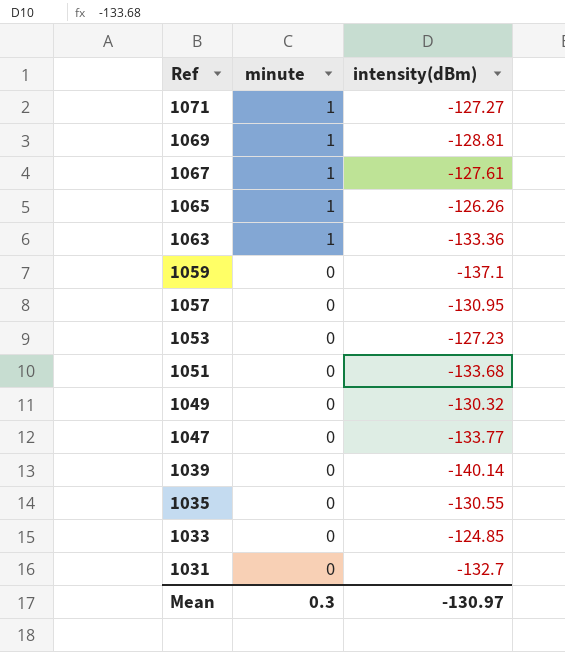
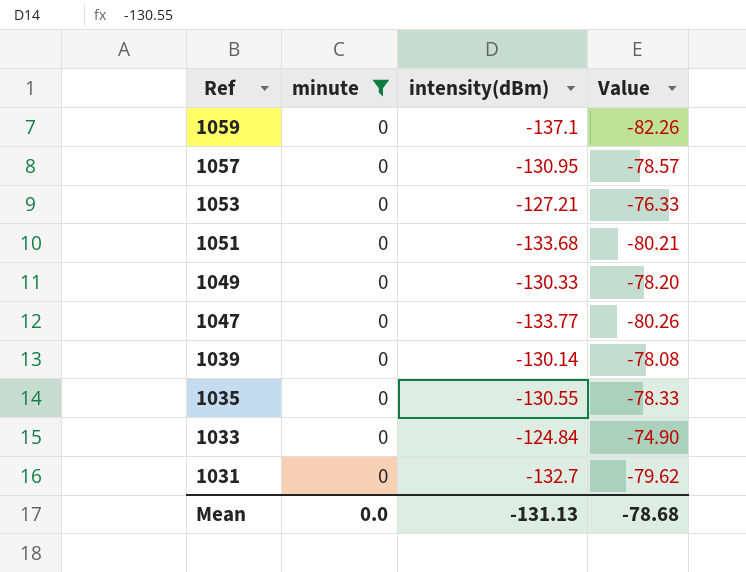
filter: none -> minute = 0
column Value | formula: none -> [intensity(dBm)] * 0.6
1053 | intensity(dBm): -127.23 -> -127.21
1049 | intensity(dBm): -130.32 -> -130.33
1039 | intensity(dBm): -140.14 -> -130.14
1033 | intensity(dBm): -124.85 -> -124.84
Mean | minute: 0.3 -> 0.0
Mean | intensity(dBm): -130.97 -> -131.13

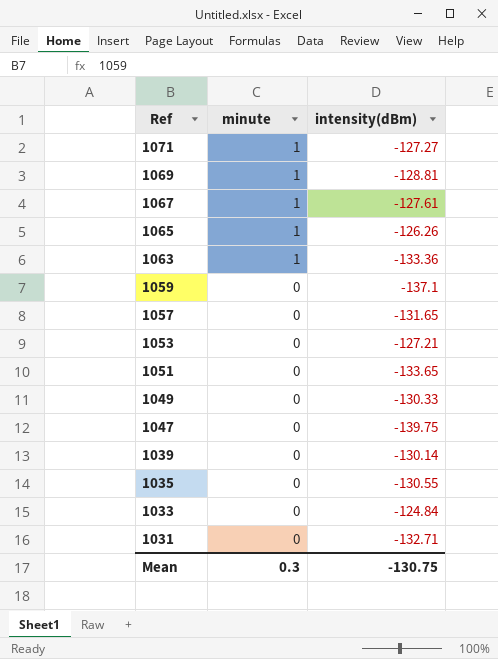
filter: minute = 0 -> none
column Value | formula: [intensity(dBm)] * 0.6 -> none
1057 | intensity(dBm): -130.95 -> -131.65
1051 | intensity(dBm): -133.68 -> -133.65
1047 | intensity(dBm): -133.77 -> -139.75
1031 | intensity(dBm): -132.7 -> -132.71
Mean | minute: 0.0 -> 0.3
Mean | intensity(dBm): -131.13 -> -130.75

